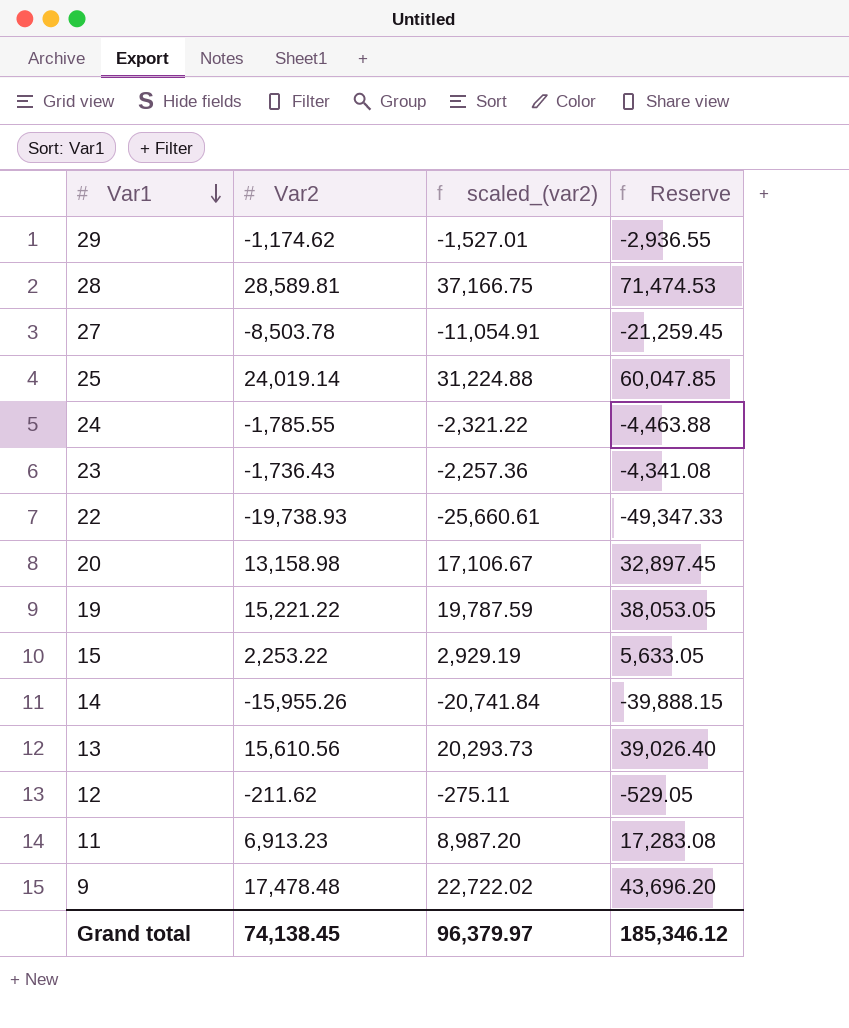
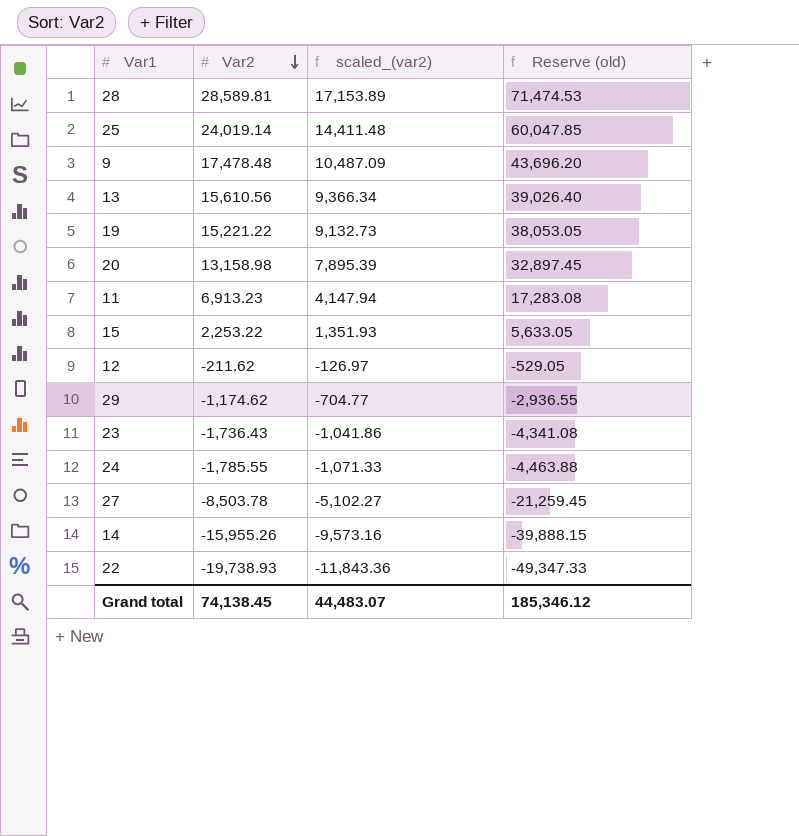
row order: Var1 descending -> Var2 descending
column scaled_(var2) | formula: [Var2] * 1.3 -> [Var2] * 0.6
column name: Reserve -> Reserve (old)
Grand total | scaled_(var2): 96,379.97 -> 44,483.07

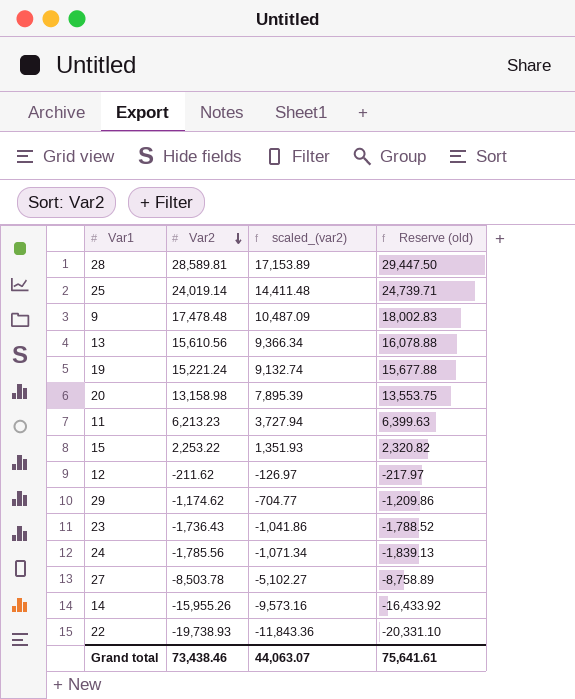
column Reserve (old) | formula: [Var2] * 2.5 -> [Var2] * 1.03
19 | Var2: 15,221.22 -> 15,221.24
19 | scaled_(var2): 9,132.73 -> 9,132.74
11 | Var2: 6,913.23 -> 6,213.23
11 | scaled_(var2): 4,147.94 -> 3,727.94
24 | Var2: -1,785.55 -> -1,785.56
24 | scaled_(var2): -1,071.33 -> -1,071.34
Grand total | Var2: 74,138.45 -> 73,438.46
Grand total | scaled_(var2): 44,483.07 -> 44,063.07
Grand total | Reserve (old): 185,346.12 -> 75,641.61

